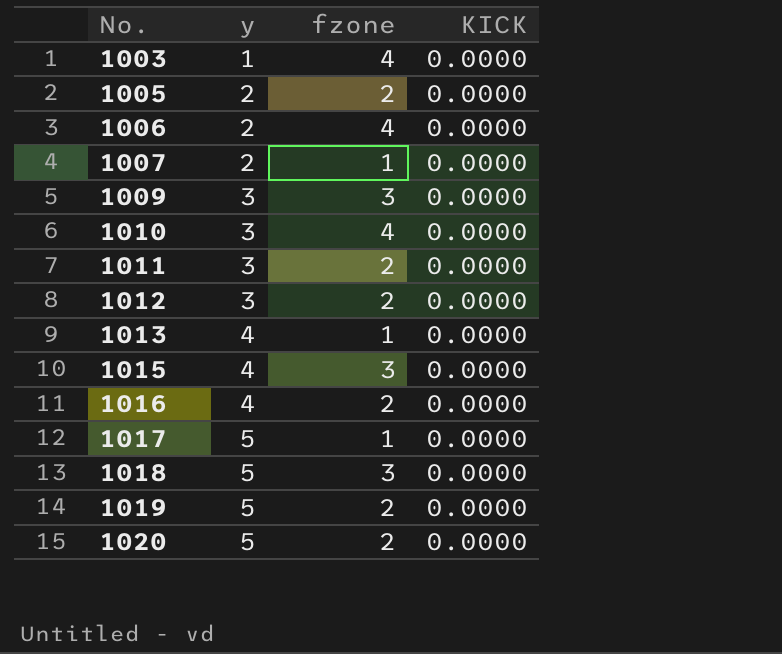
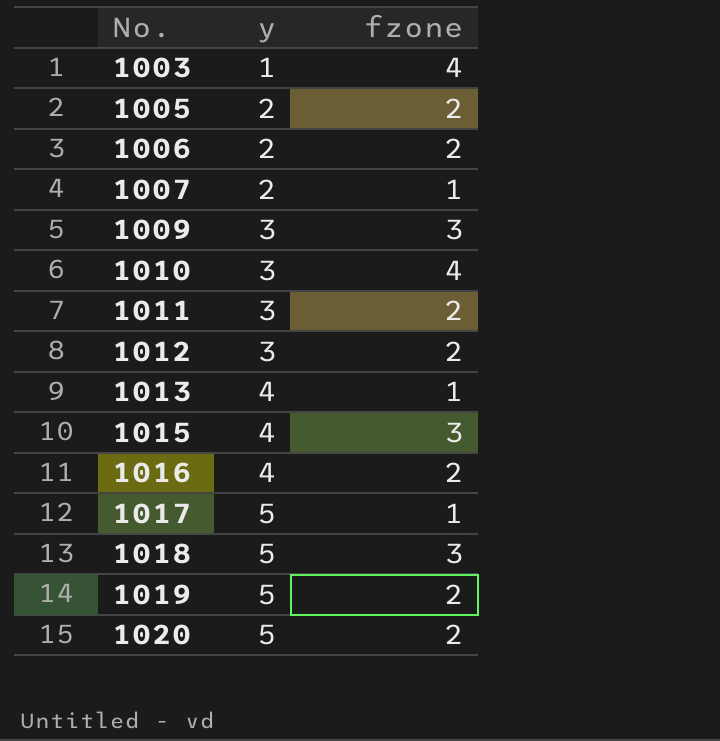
column KICK | position: 4 -> none
1006 | fzone: 4 -> 2

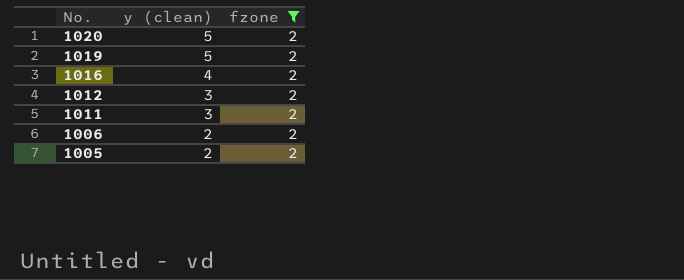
filter: none -> fzone = 2
row order: No. ascending -> No. descending
column name: y -> y (clean)

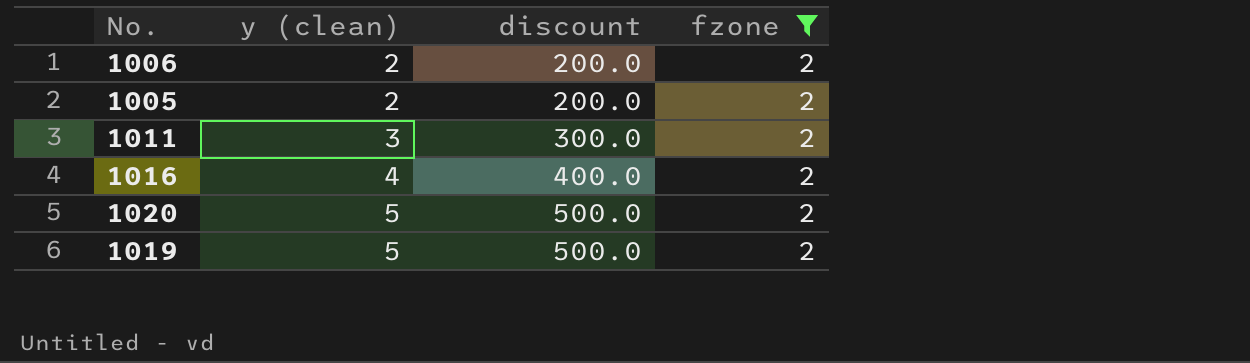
row order: No. descending -> y (clean) ascending
column discount | formula: none -> [y (clean)] * 100
row 1012: 3 | 2 -> none

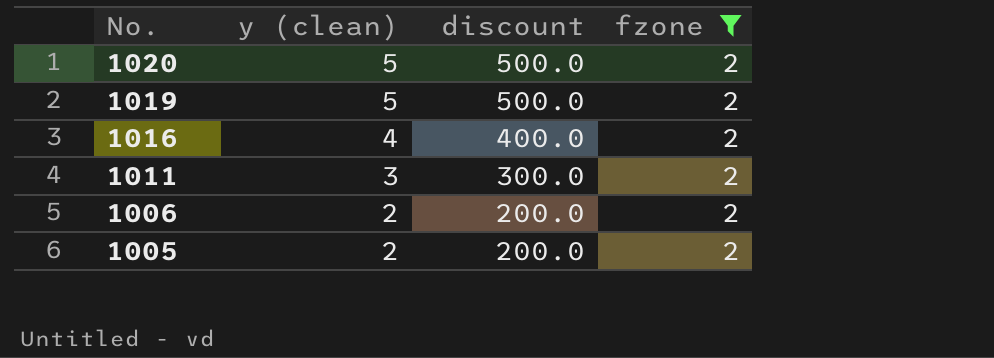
row order: y (clean) ascending -> No. descending

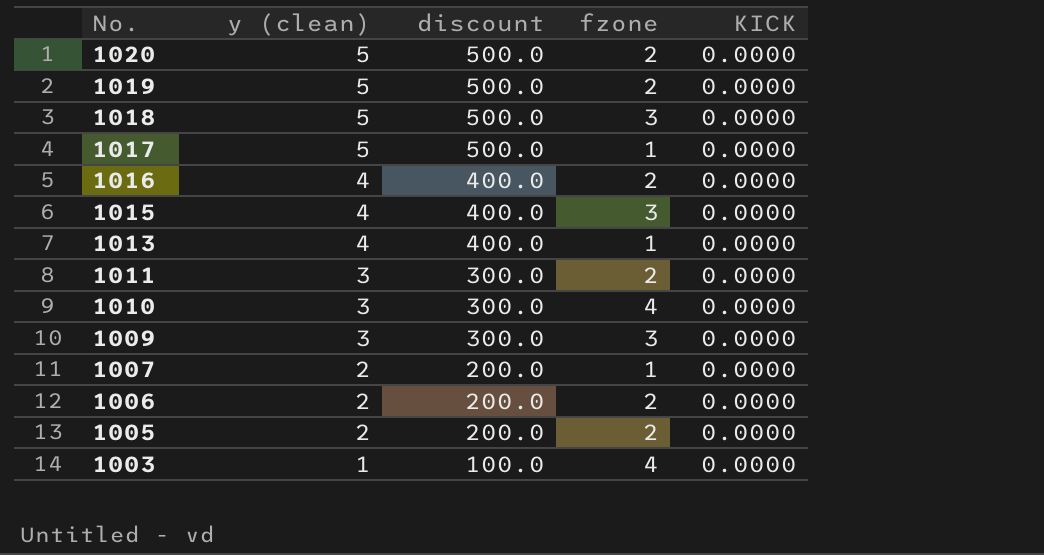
filter: fzone = 2 -> none
column KICK | position: none -> 5

